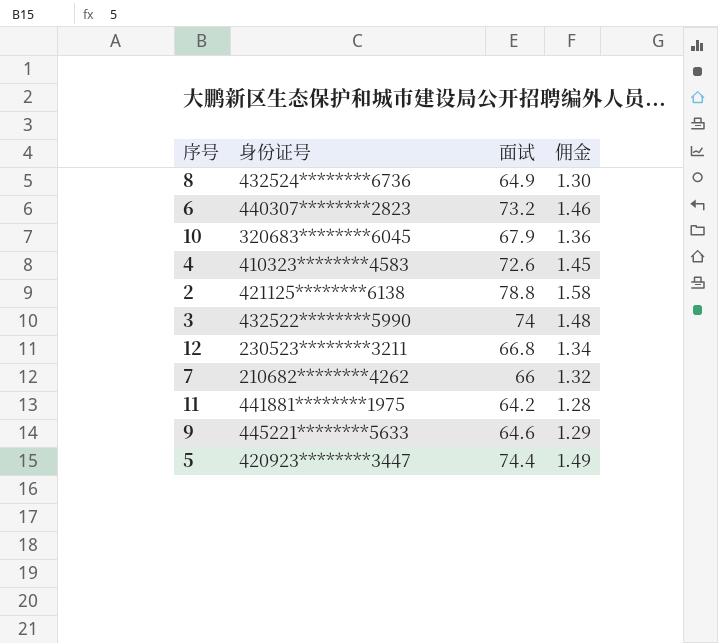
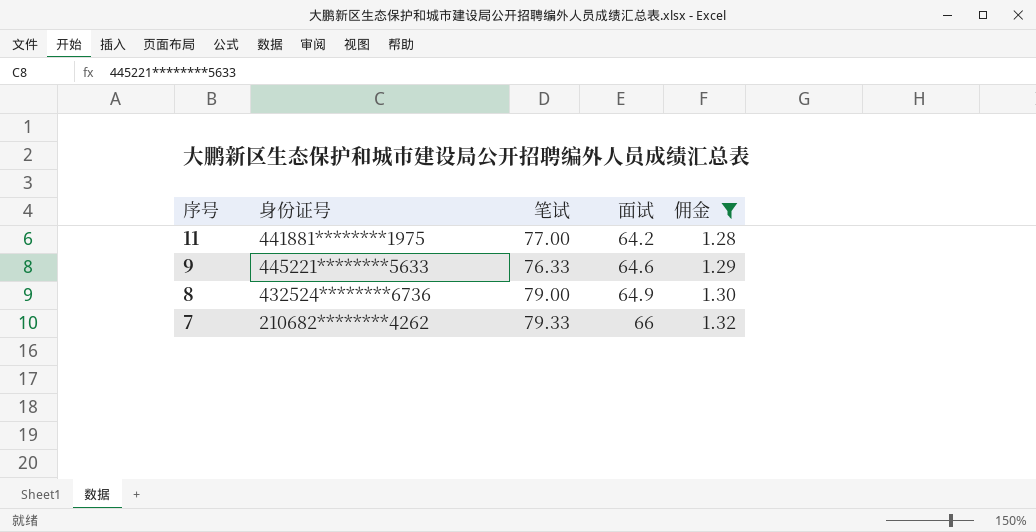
filter: none -> 佣金 <= 1.32
row order: none -> 序号 descending
column 笔试 | position: none -> 3

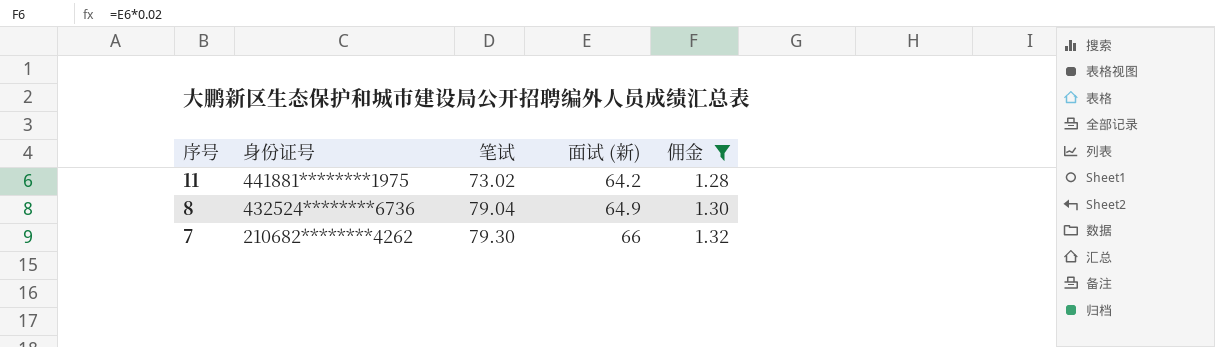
column name: 面试 -> 面试 (新)
row 9: 445221********5633 | 76.33 | 64.6 | 1.29 -> none
11 | 笔试: 77.00 -> 73.02
8 | 笔试: 79.00 -> 79.04
7 | 笔试: 79.33 -> 79.30

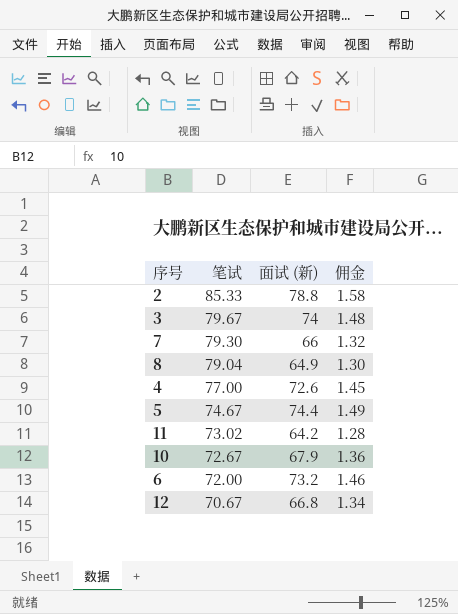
filter: 佣金 <= 1.32 -> none
row order: 序号 descending -> 笔试 descending
column 身份证号 | position: 2 -> none

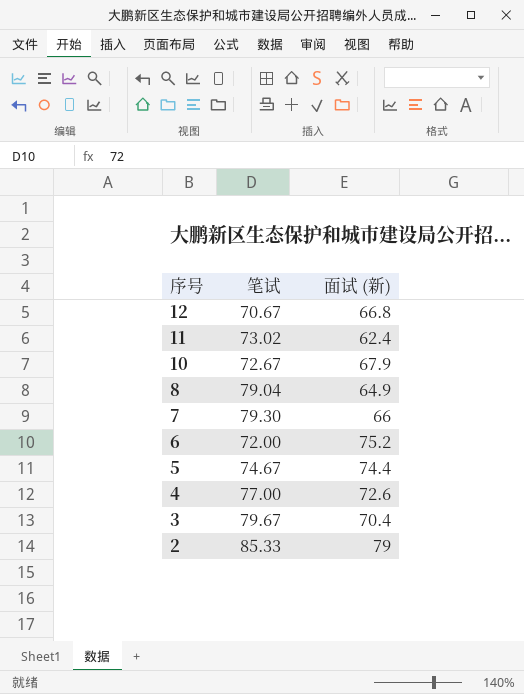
row order: 笔试 descending -> 序号 descending
column 佣金 | formula: [面试 (新)] * 0.02 -> none
11 | 面试 (新): 64.2 -> 62.4
6 | 面试 (新): 73.2 -> 75.2
3 | 面试 (新): 74 -> 70.4
2 | 面试 (新): 78.8 -> 79

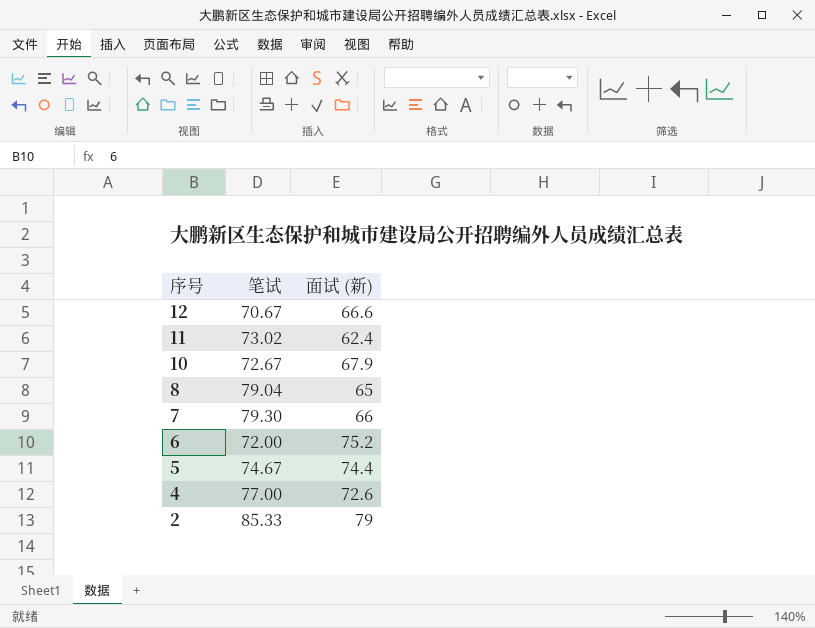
row 3: 79.67 | 70.4 -> none
12 | 面试 (新): 66.8 -> 66.6
8 | 面试 (新): 64.9 -> 65

